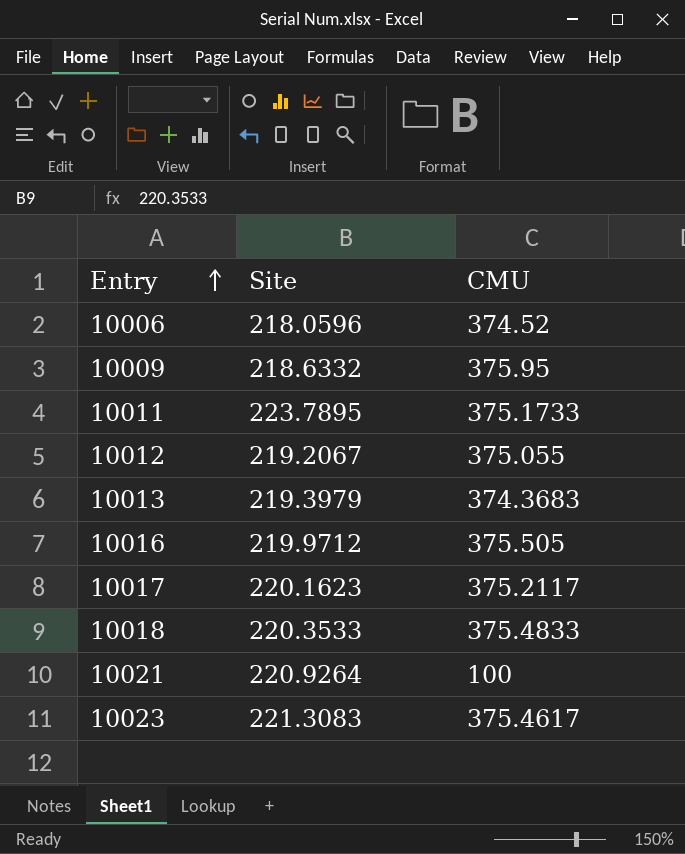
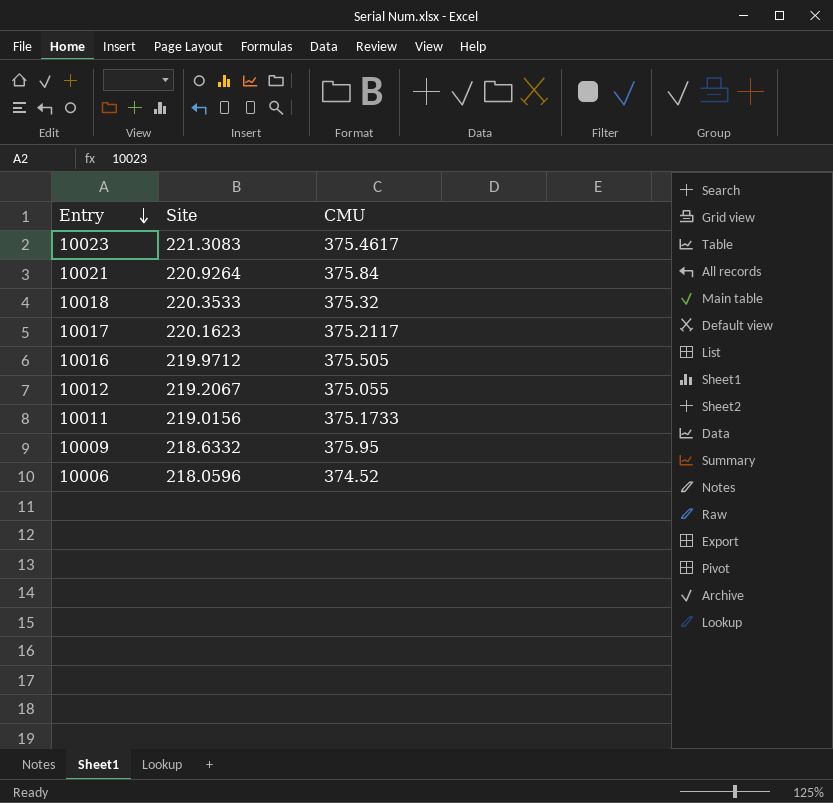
row order: Entry ascending -> Entry descending
row 10013: 219.3979 | 374.3683 -> none
10021 | CMU: 100 -> 375.84
10018 | CMU: 375.4833 -> 375.32
10011 | Site: 223.7895 -> 219.0156

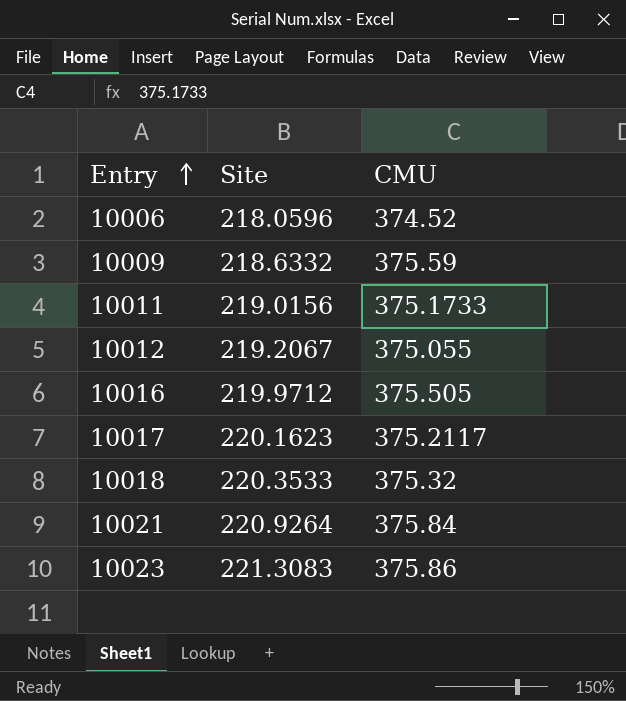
row order: Entry descending -> Entry ascending
10009 | CMU: 375.95 -> 375.59
10023 | CMU: 375.4617 -> 375.86

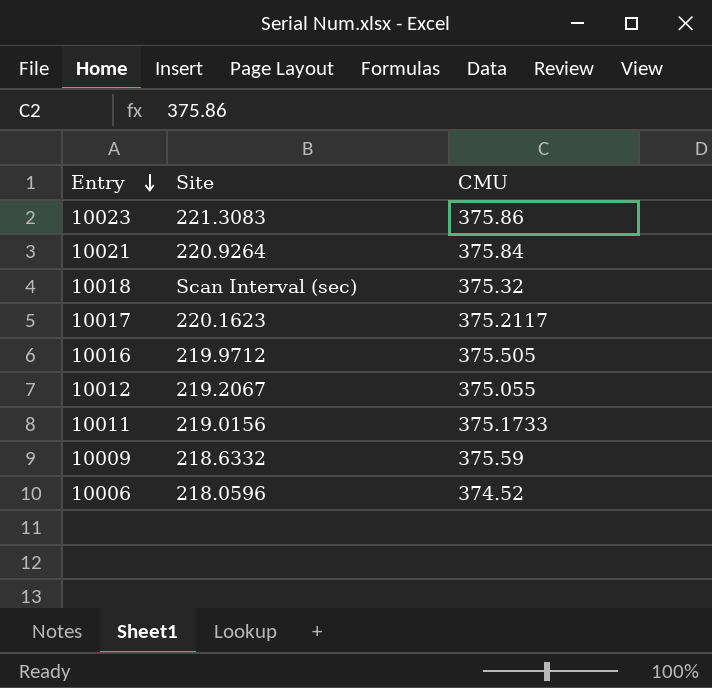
row order: Entry ascending -> Entry descending
10018 | Site: 220.3533 -> Scan Interval (sec)

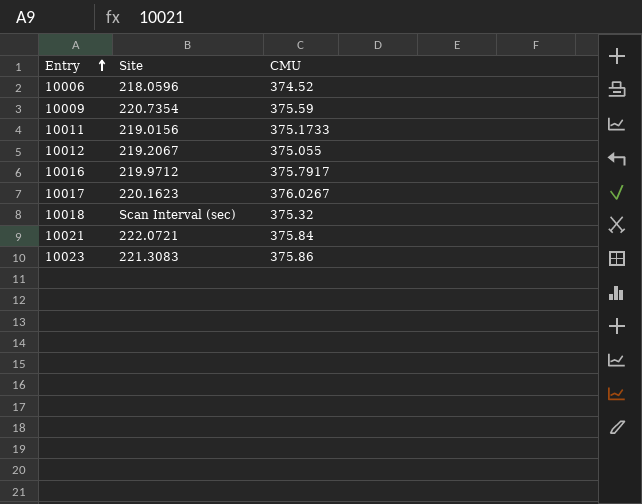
row order: Entry descending -> Entry ascending
10009 | Site: 218.6332 -> 220.7354
10016 | CMU: 375.505 -> 375.7917
10017 | CMU: 375.2117 -> 376.0267
10021 | Site: 220.9264 -> 222.0721

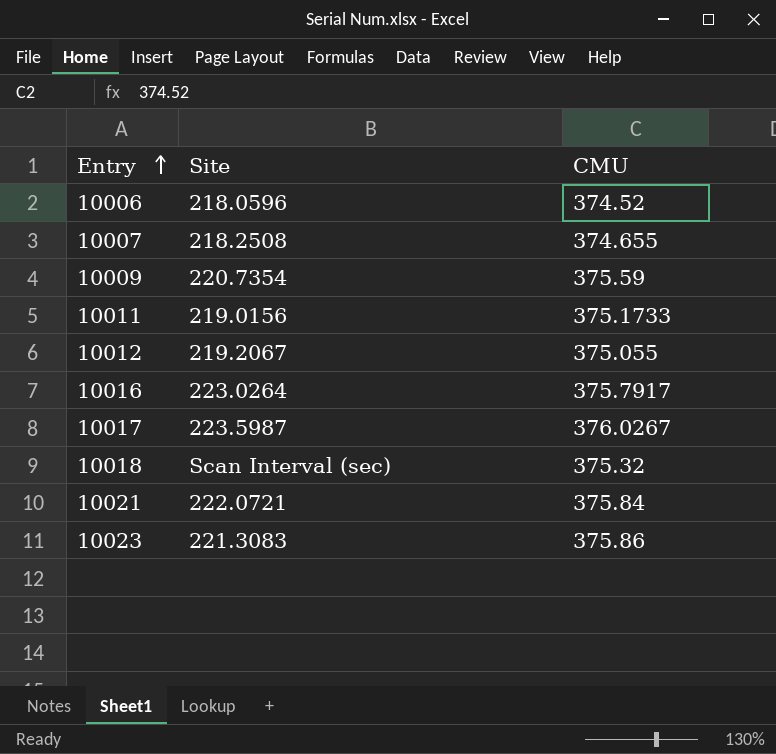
row 10007: none -> 218.2508 | 374.655
10016 | Site: 219.9712 -> 223.0264
10017 | Site: 220.1623 -> 223.5987

